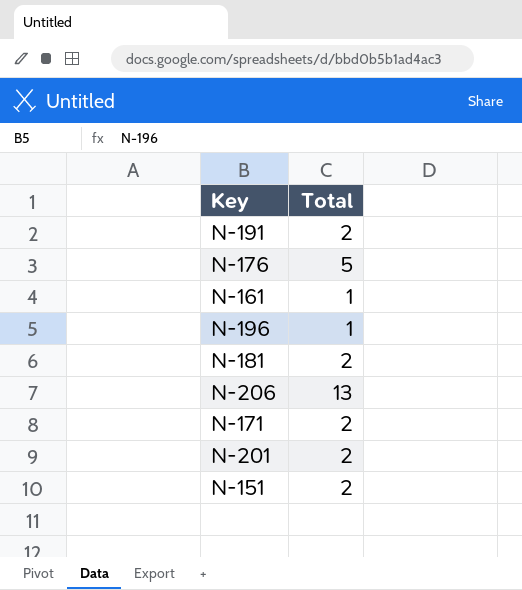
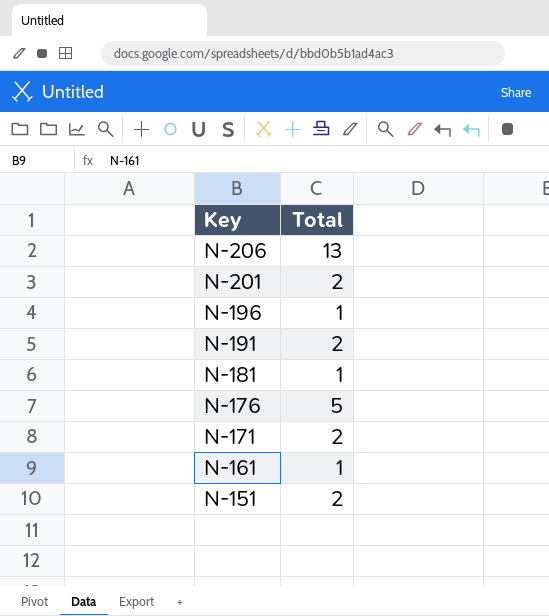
row order: none -> Key descending
N-181 | Total: 2 -> 1

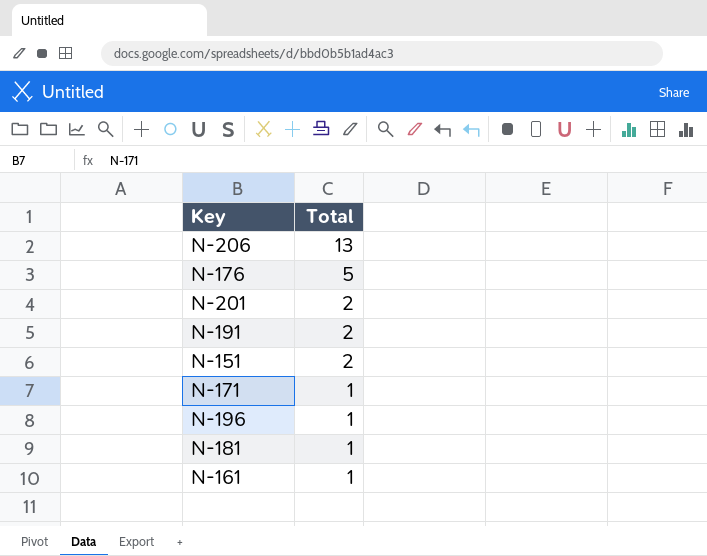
row order: Key descending -> Total descending
N-171 | Total: 2 -> 1

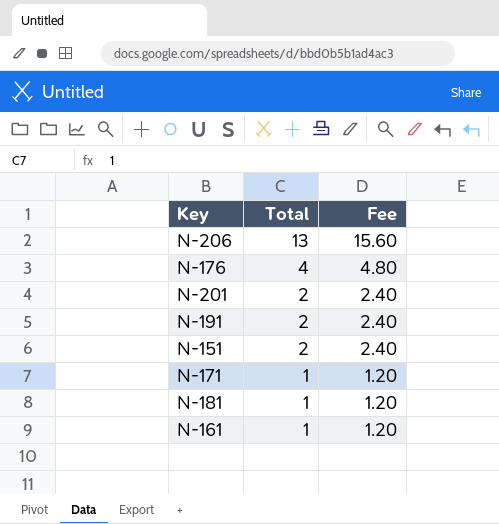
column Fee | formula: none -> [Total] * 1.2
row N-196: 1 -> none
N-176 | Total: 5 -> 4

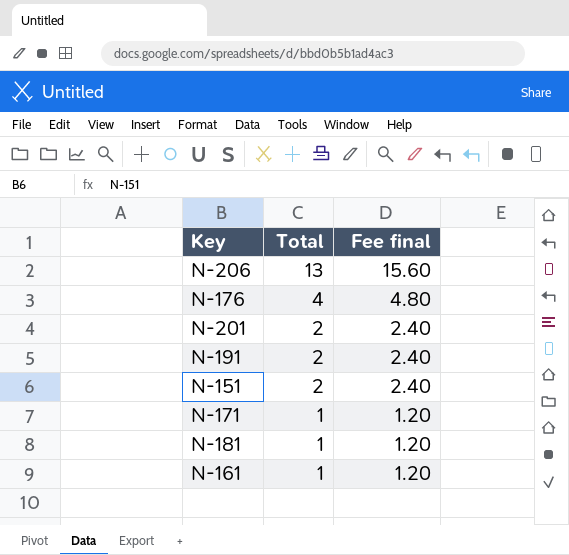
column name: Fee -> Fee final

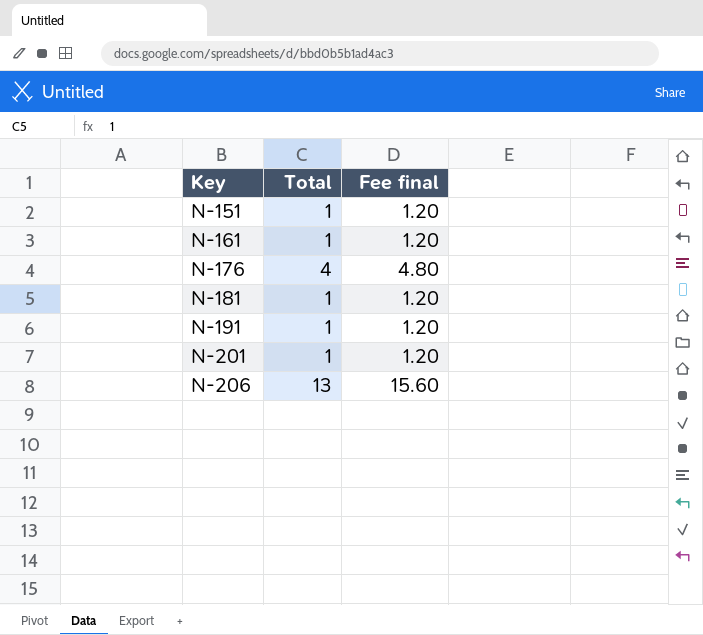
row order: Total descending -> Key ascending
row N-171: 1 | 1.20 -> none
N-151 | Total: 2 -> 1
N-151 | Fee final: 2.40 -> 1.20
N-191 | Total: 2 -> 1
N-191 | Fee final: 2.40 -> 1.20
N-201 | Total: 2 -> 1
N-201 | Fee final: 2.40 -> 1.20

